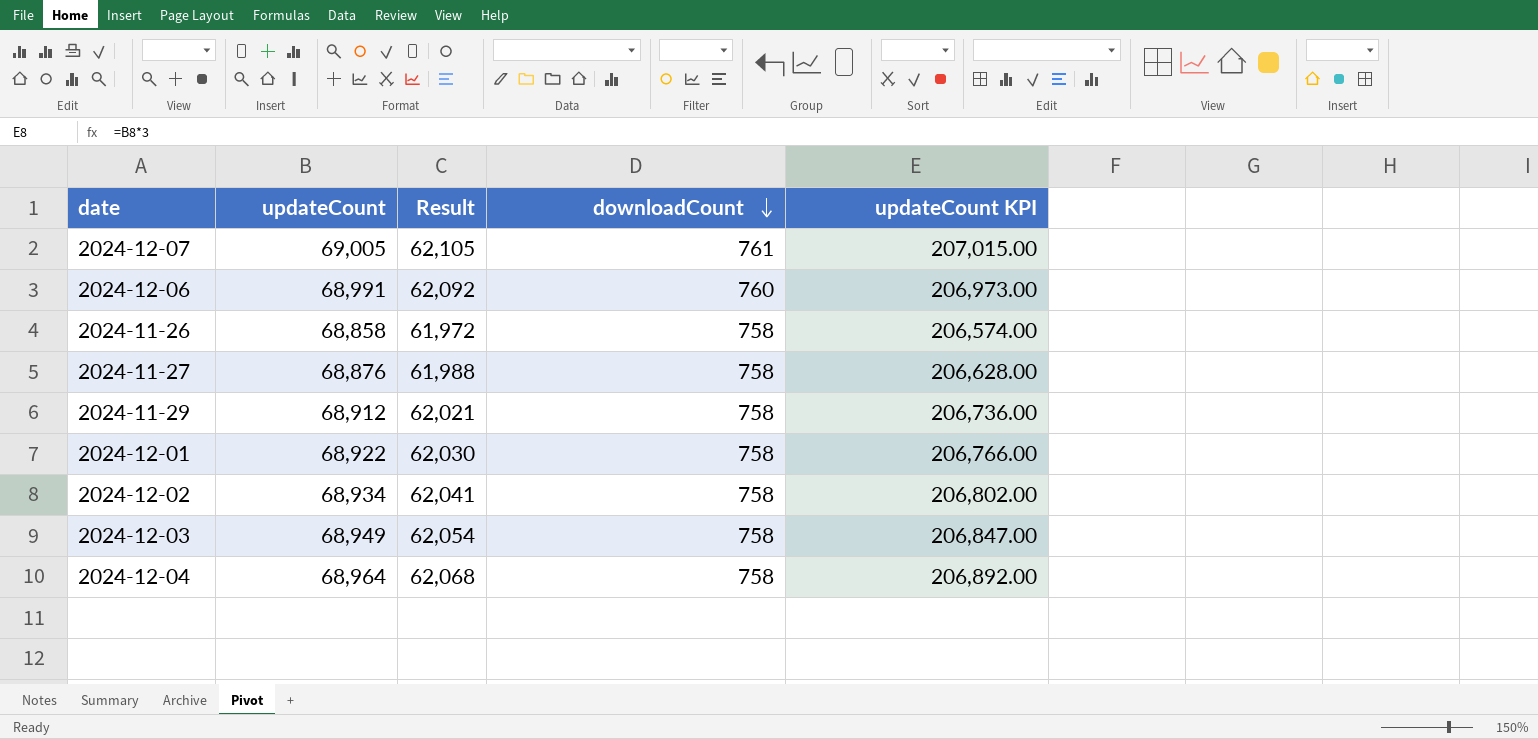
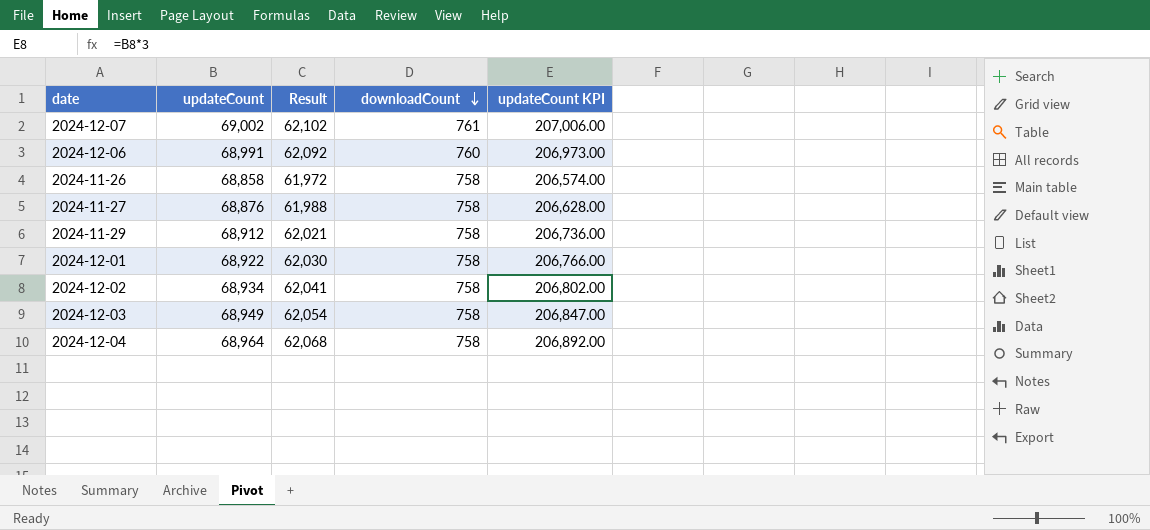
2024-12-07 | updateCount: 69,005 -> 69,002
2024-12-07 | Result: 62,105 -> 62,102
2024-12-07 | updateCount KPI: 207,015.00 -> 207,006.00

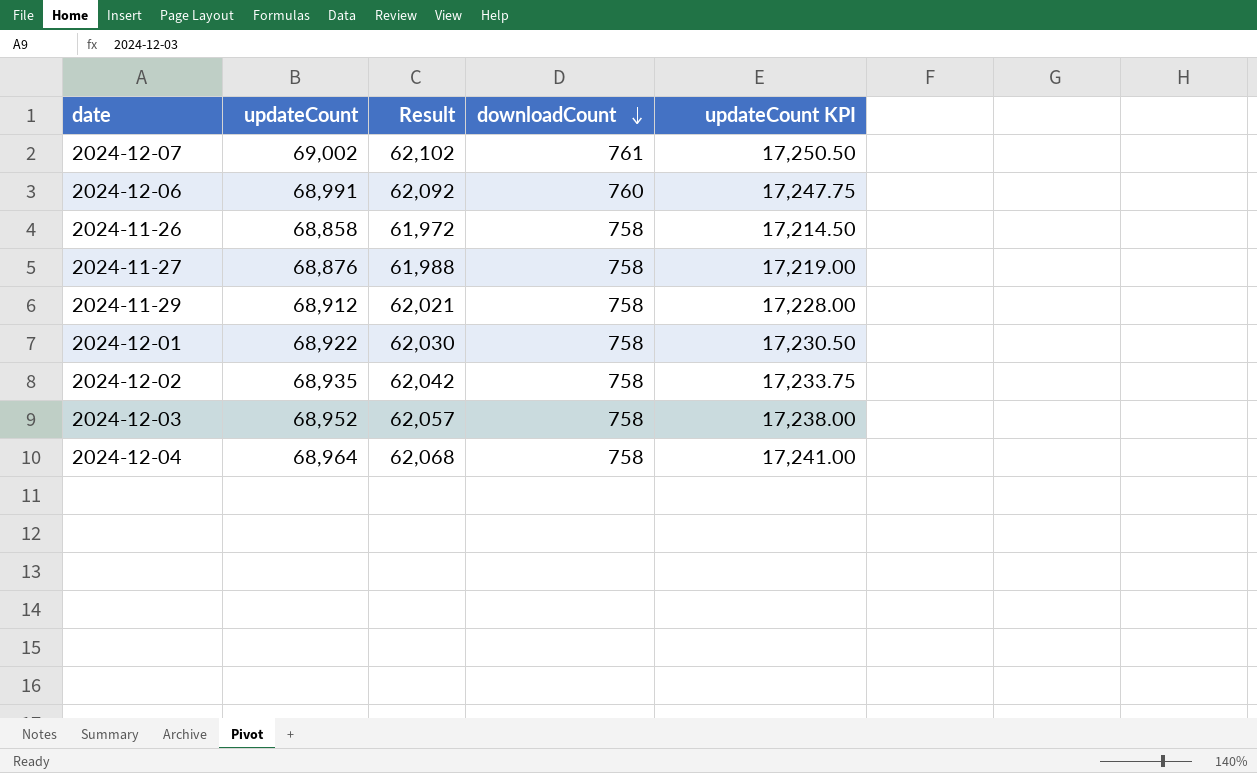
column updateCount KPI | formula: [updateCount] * 3 -> [updateCount] * 0.25
2024-12-02 | updateCount: 68,934 -> 68,935
2024-12-02 | Result: 62,041 -> 62,042
2024-12-03 | updateCount: 68,949 -> 68,952
2024-12-03 | Result: 62,054 -> 62,057

